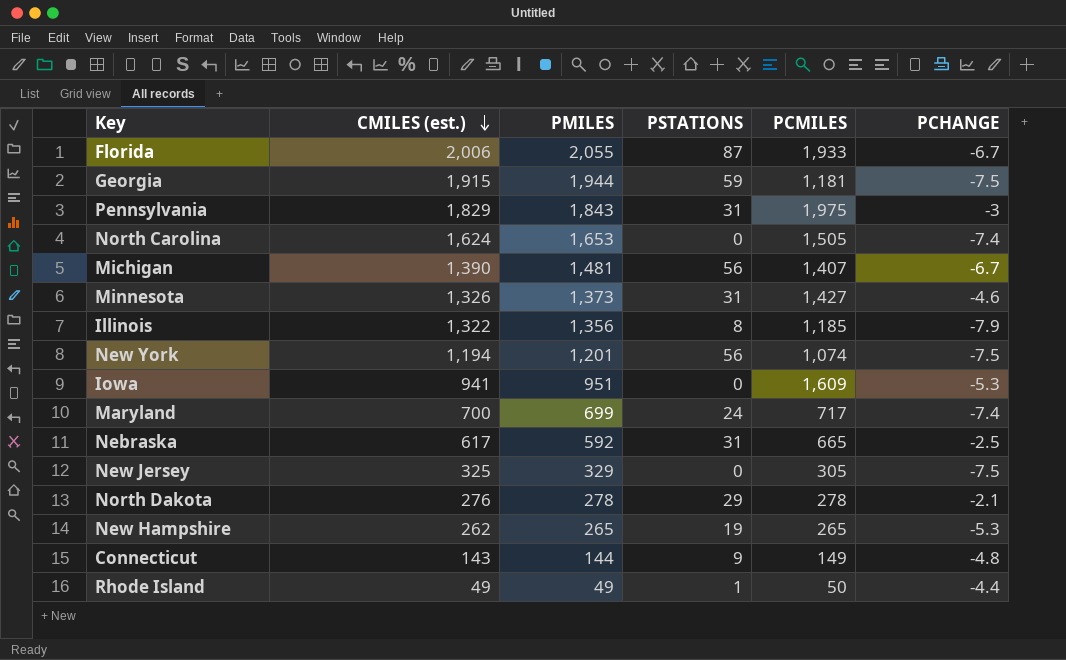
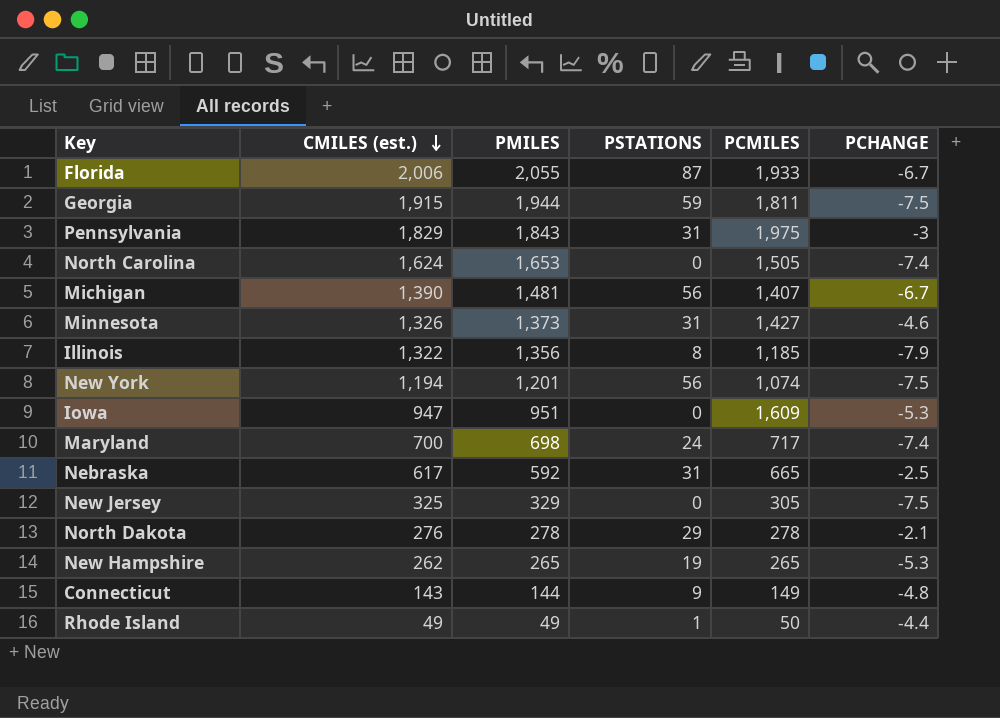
Georgia | PCMILES: 1,181 -> 1,811
Iowa | CMILES (est.): 941 -> 947
Maryland | PMILES: 699 -> 698

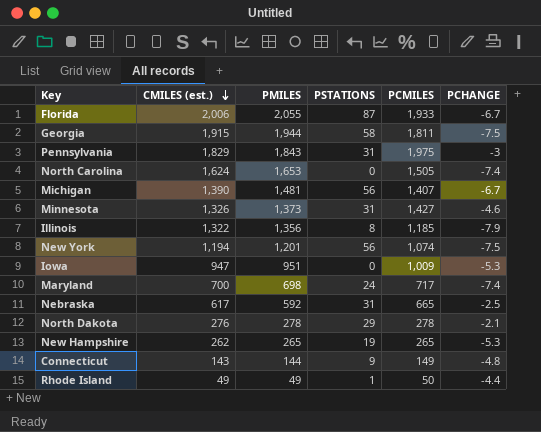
row New Jersey: 325 | 329 | 0 | 305 | -7.5 -> none
Georgia | PSTATIONS: 59 -> 58
Iowa | PCMILES: 1,609 -> 1,009

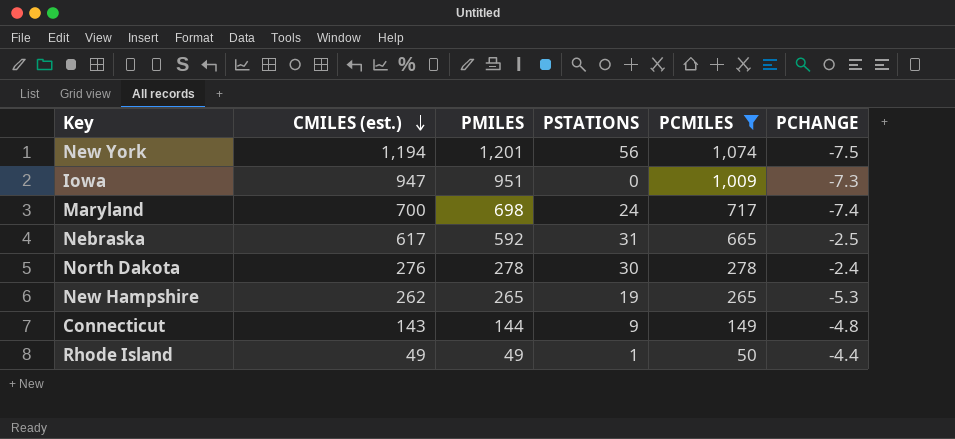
filter: none -> PCMILES <= 1,074
Iowa | PCHANGE: -5.3 -> -7.3
North Dakota | PSTATIONS: 29 -> 30
North Dakota | PCHANGE: -2.1 -> -2.4

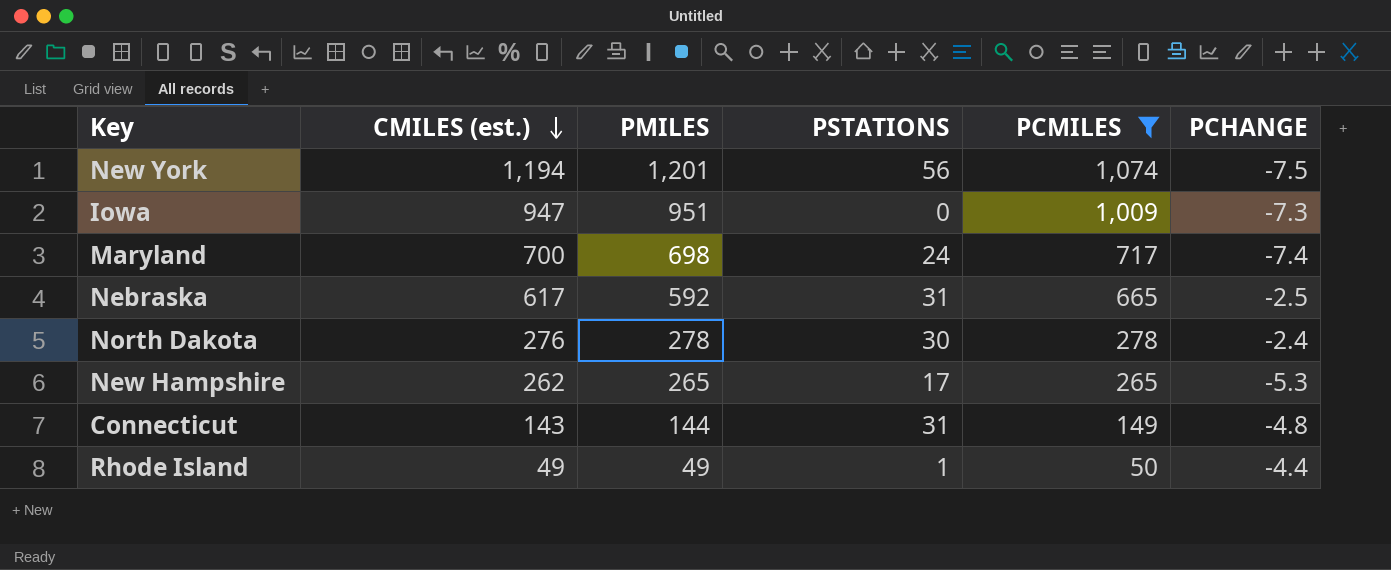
New Hampshire | PSTATIONS: 19 -> 17
Connecticut | PSTATIONS: 9 -> 31

